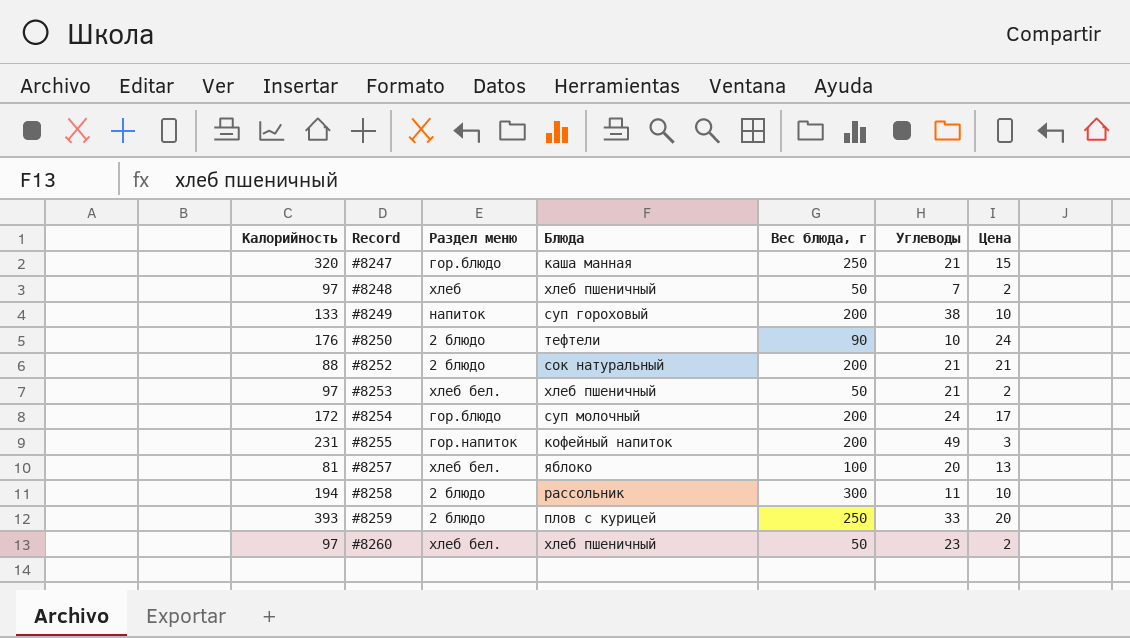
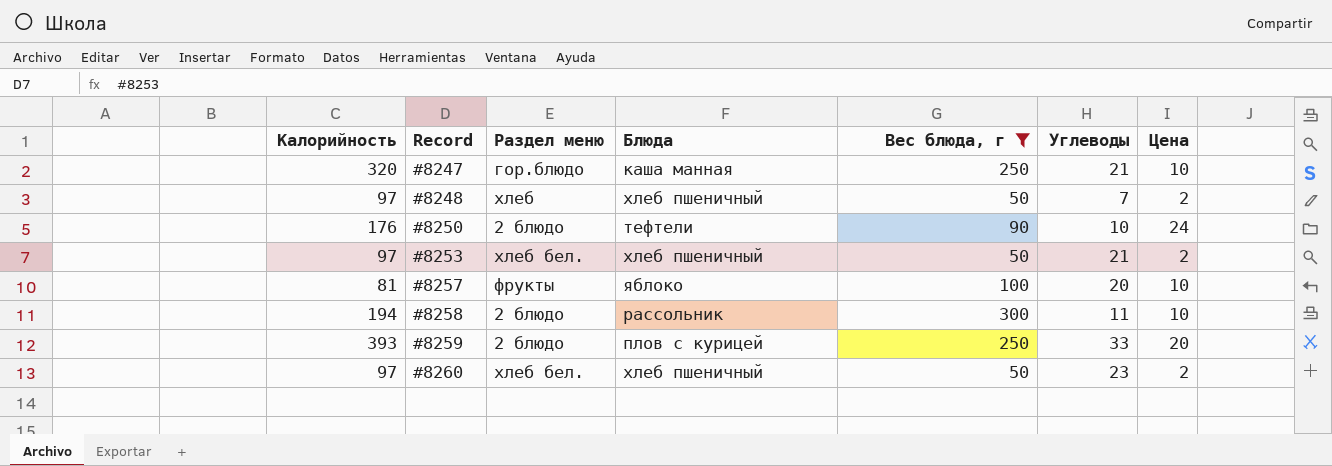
filter: none -> Вес блюда, г != 200
#8247 | Цена: 15 -> 10
#8257 | Раздел меню: хлеб бел. -> фрукты
#8257 | Цена: 13 -> 10

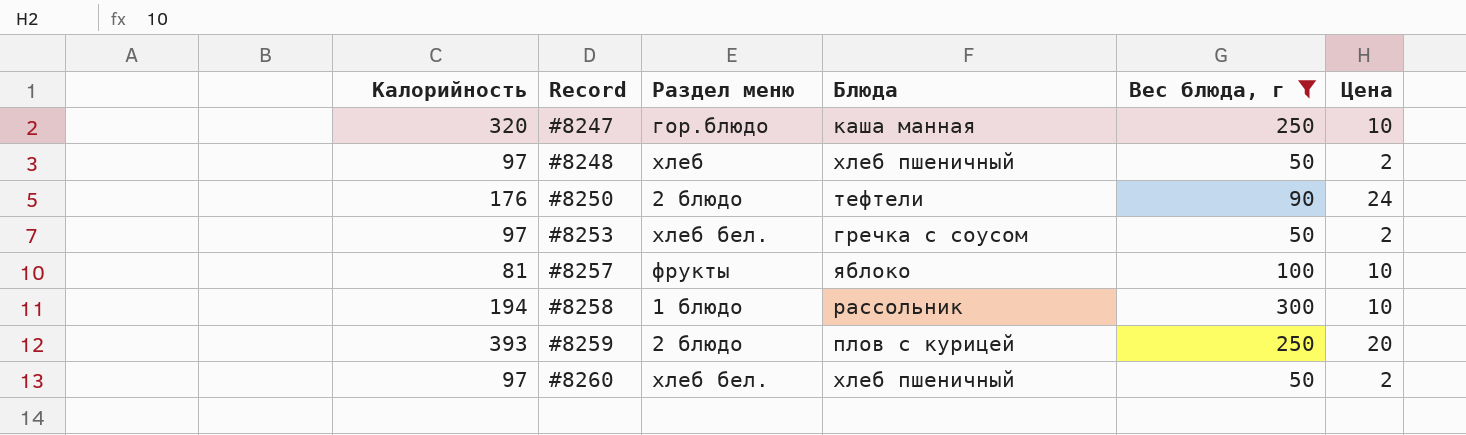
column Углеводы | position: 6 -> none
#8253 | Блюда: хлеб пшеничный -> гречка с соусом
#8258 | Раздел меню: 2 блюдо -> 1 блюдо

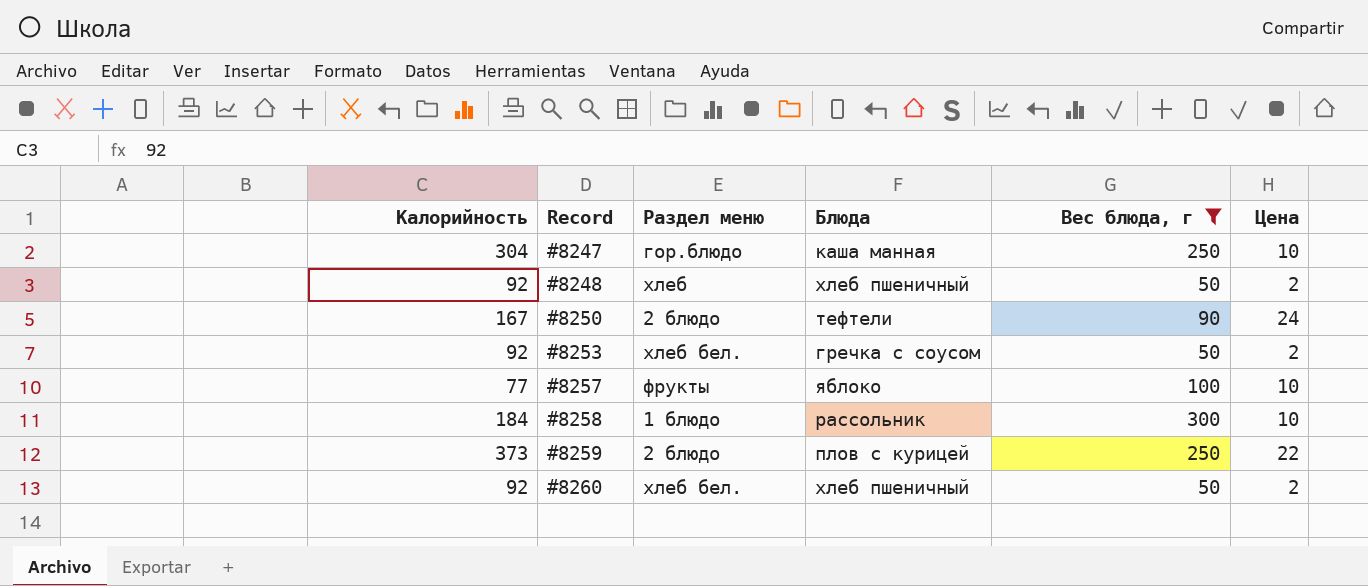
#8247 | Калорийность: 320 -> 304
#8248 | Калорийность: 97 -> 92
#8250 | Калорийность: 176 -> 167
#8253 | Калорийность: 97 -> 92
#8257 | Калорийность: 81 -> 77
#8258 | Калорийность: 194 -> 184
#8259 | Калорийность: 393 -> 373
#8259 | Цена: 20 -> 22
#8260 | Калорийность: 97 -> 92

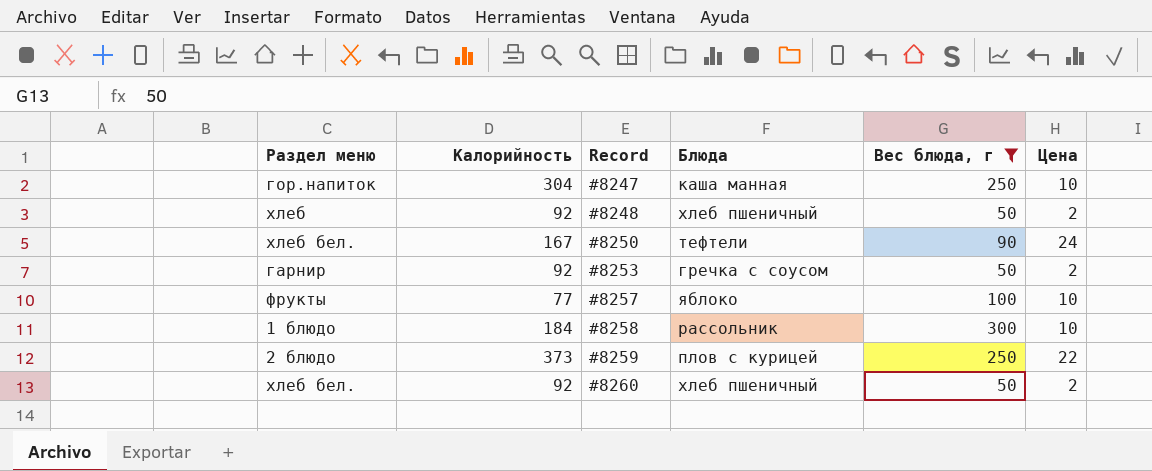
column Раздел меню | position: 3 -> 1
#8247 | Раздел меню: гор.блюдо -> гор.напиток
#8250 | Раздел меню: 2 блюдо -> хлеб бел.
#8253 | Раздел меню: хлеб бел. -> гарнир

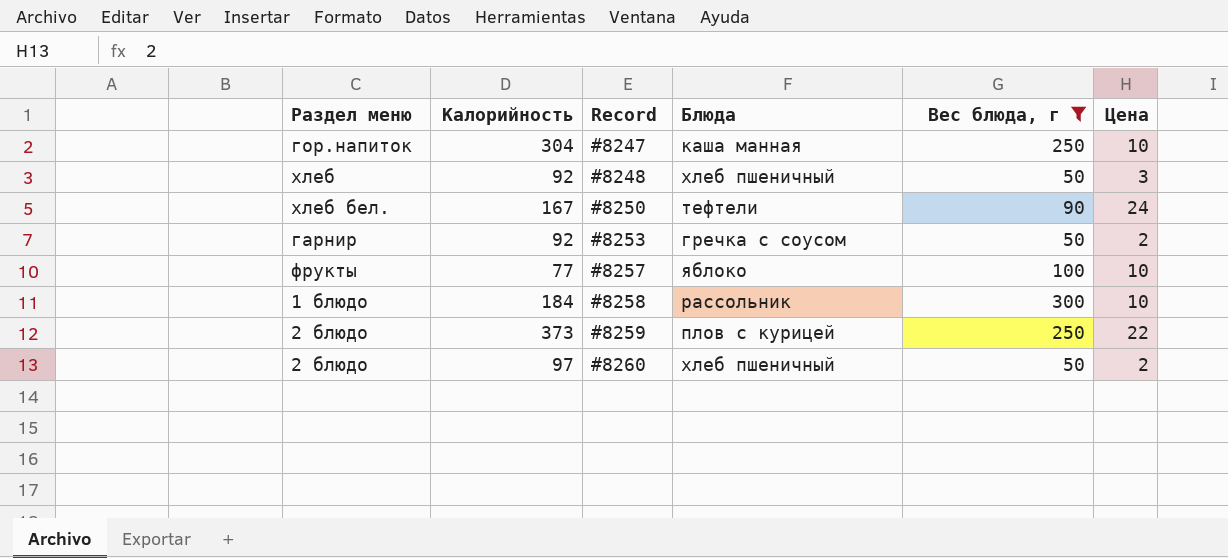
#8248 | Цена: 2 -> 3
#8260 | Раздел меню: хлеб бел. -> 2 блюдо
#8260 | Калорийность: 92 -> 97

